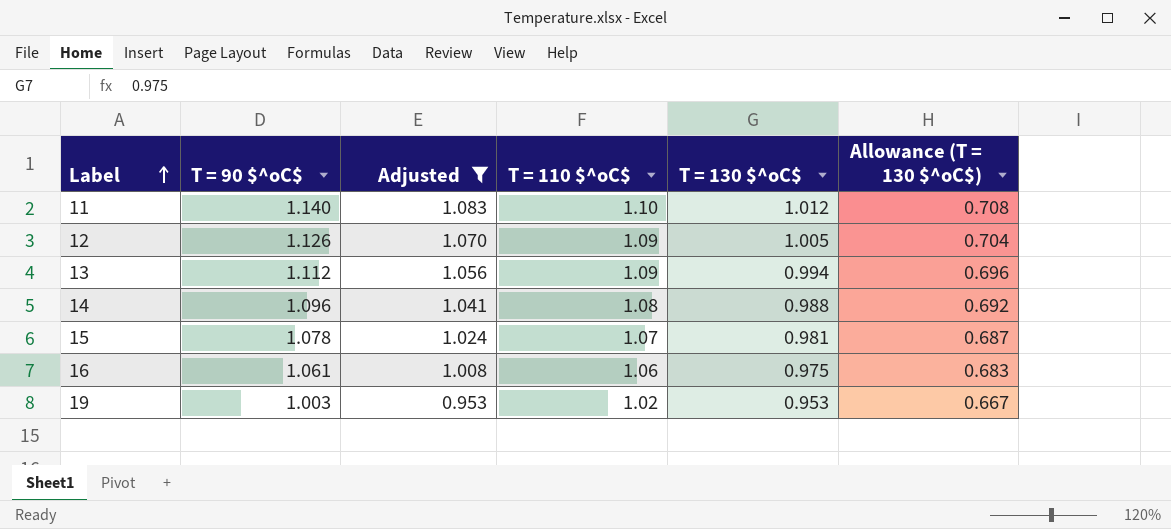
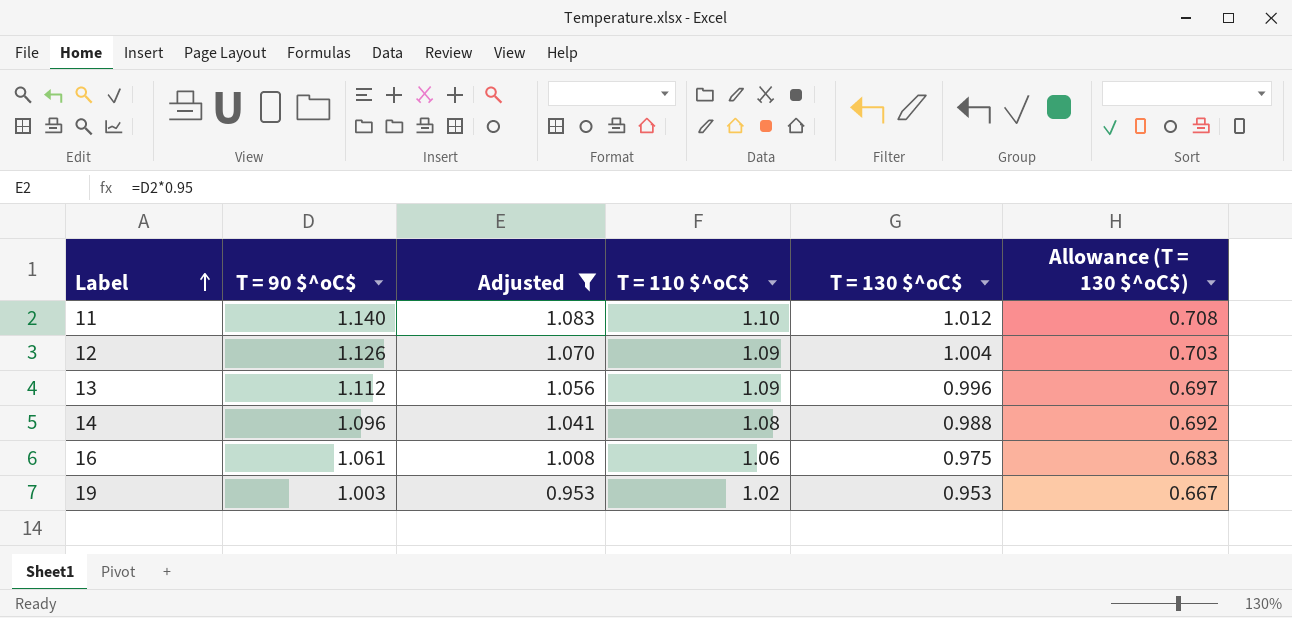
row 15: 1.078 | 1.024 | 1.07 | 0.981 | 0.687 -> none
12 | T = 130 $^oC$: 1.005 -> 1.004
12 | Allowance (T = 130 $^oC$): 0.704 -> 0.703
13 | T = 130 $^oC$: 0.994 -> 0.996
13 | Allowance (T = 130 $^oC$): 0.696 -> 0.697

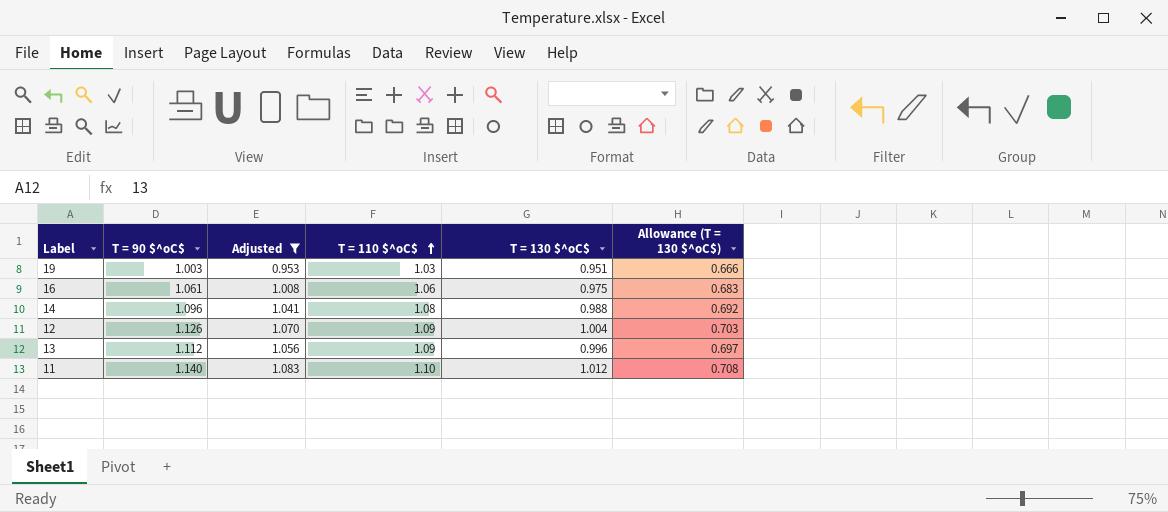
row order: Label ascending -> T = 110 $^oC$ ascending
19 | T = 110 $^oC$: 1.02 -> 1.03
19 | T = 130 $^oC$: 0.953 -> 0.951
19 | Allowance (T = 130 $^oC$): 0.667 -> 0.666

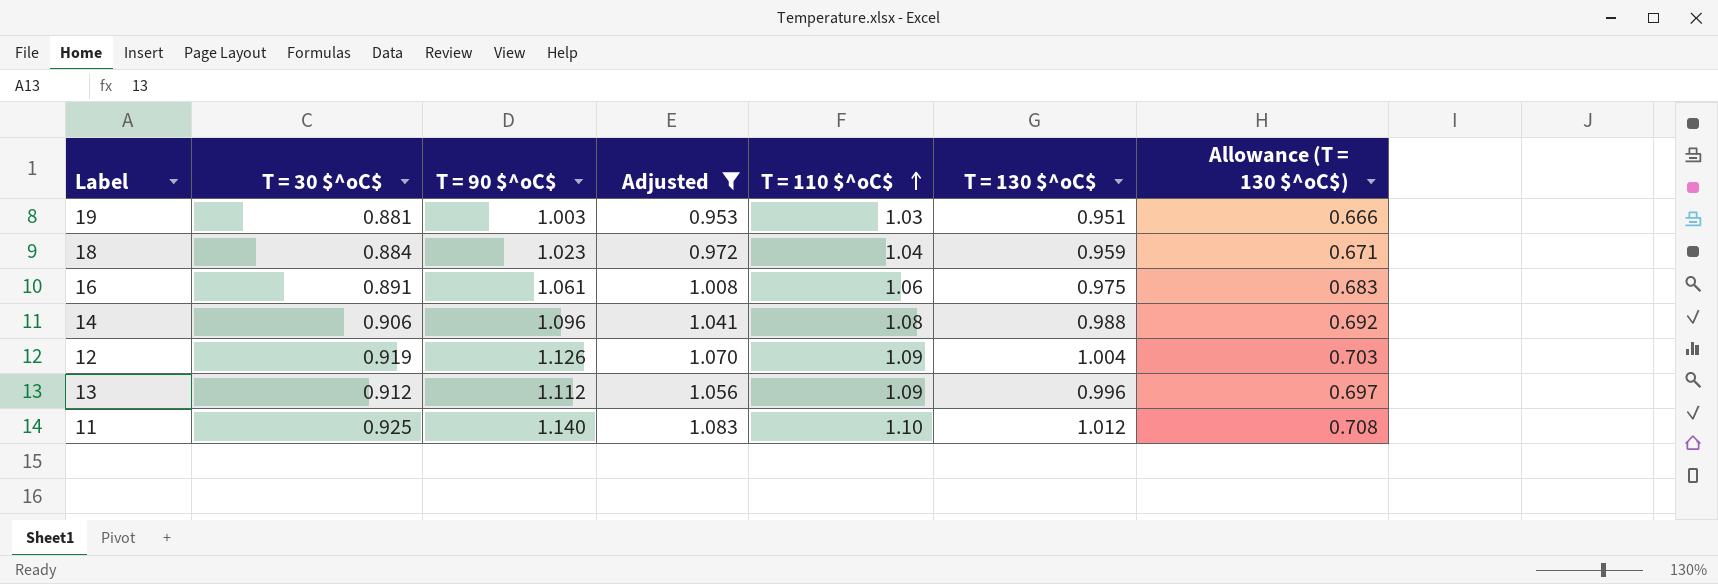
column T = 30 $^oC$ | position: none -> 2
row 18: none -> 0.884 | 1.023 | 0.972 | 1.04 | 0.959 | 0.671

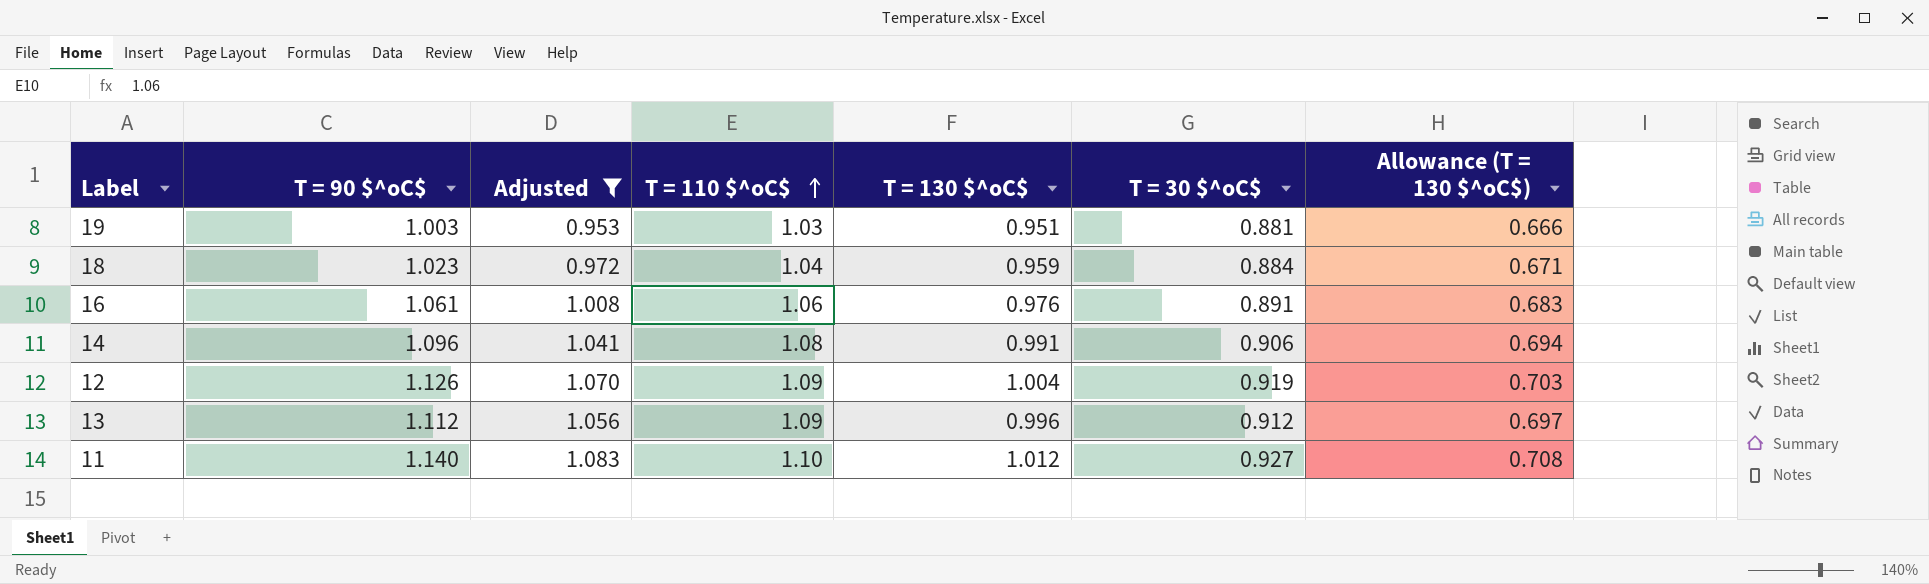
column T = 30 $^oC$ | position: 2 -> 6
16 | T = 130 $^oC$: 0.975 -> 0.976
14 | T = 130 $^oC$: 0.988 -> 0.991
14 | Allowance (T = 130 $^oC$): 0.692 -> 0.694
11 | T = 30 $^oC$: 0.925 -> 0.927

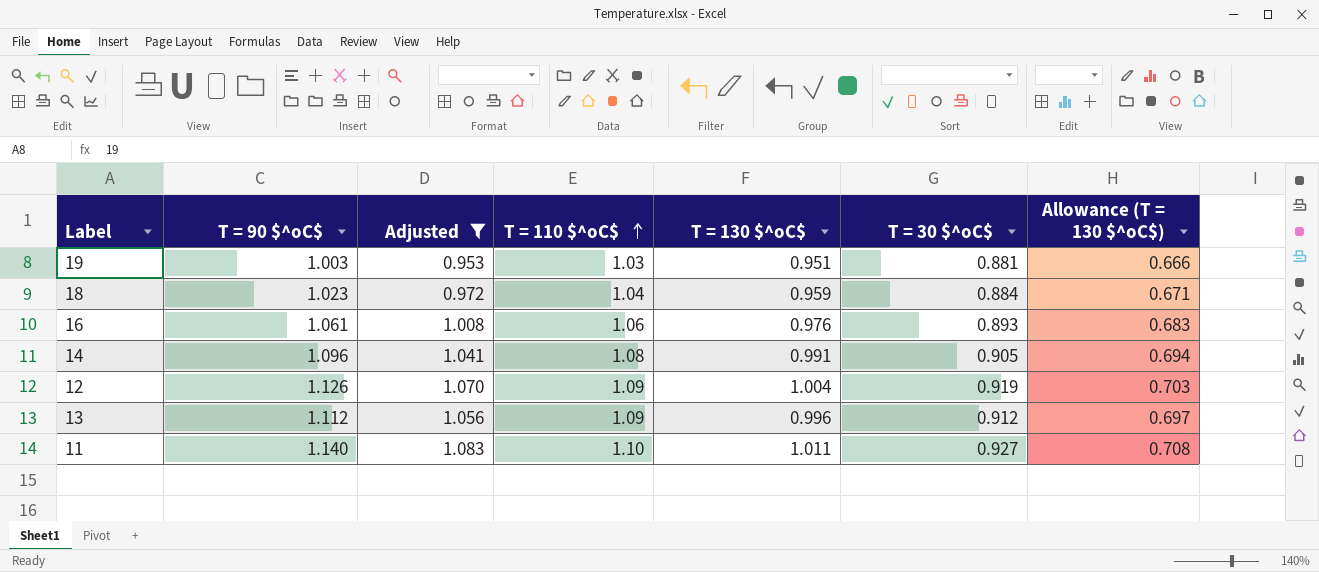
16 | T = 30 $^oC$: 0.891 -> 0.893
14 | T = 30 $^oC$: 0.906 -> 0.905
11 | T = 130 $^oC$: 1.012 -> 1.011

